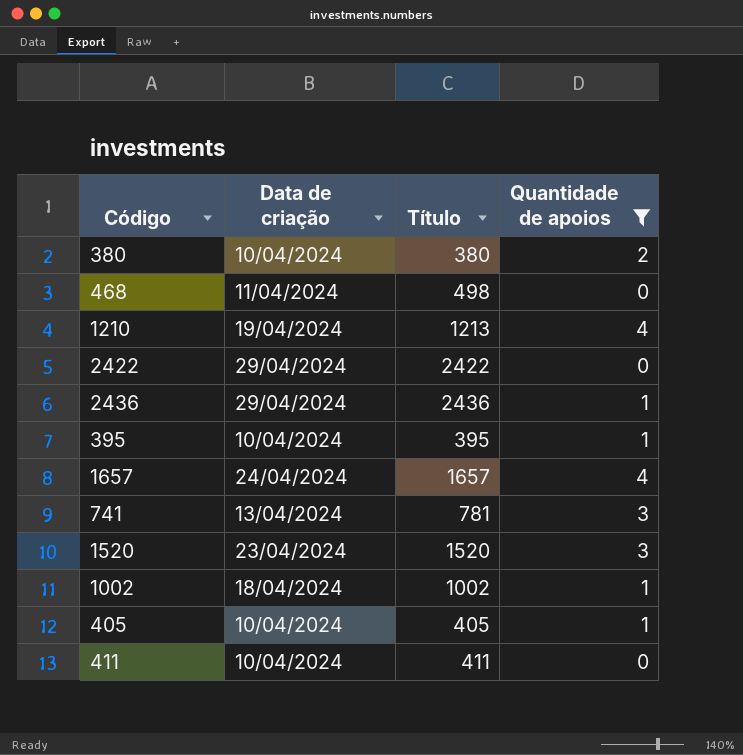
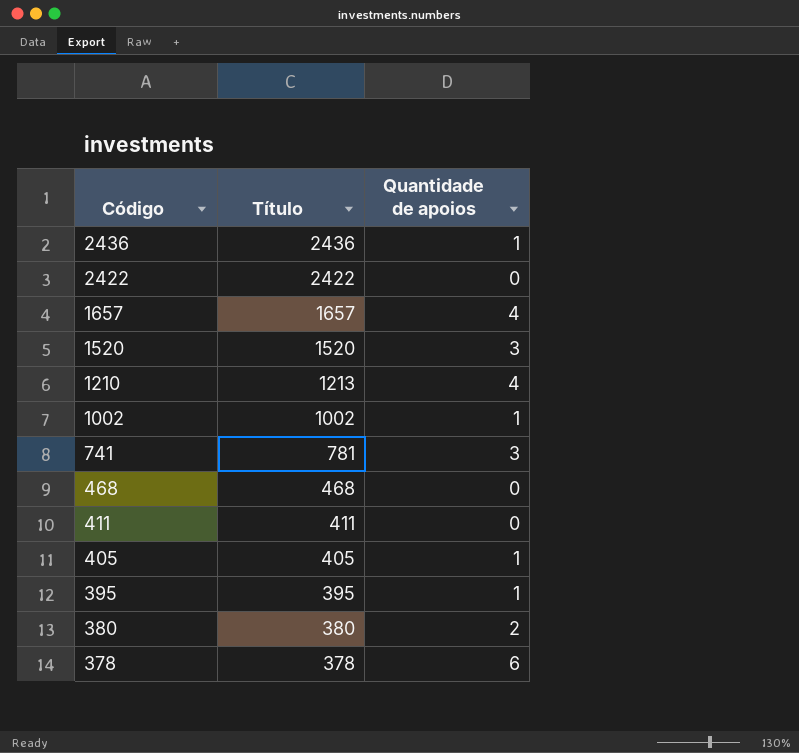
filter: Quantidade de apoios != 6 -> none
row order: none -> Código descending
column Data de criação | position: 2 -> none
468 | Título: 498 -> 468

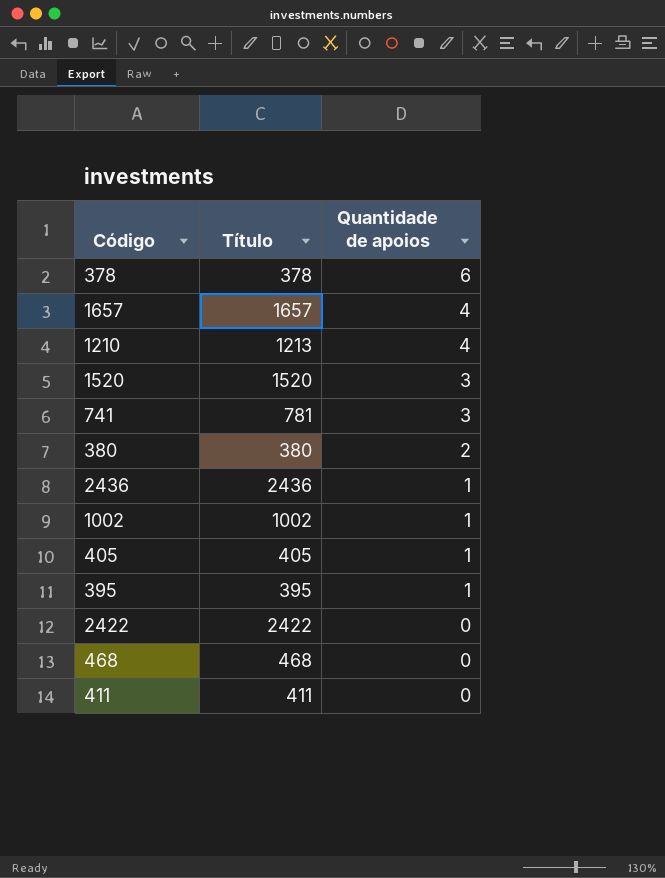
row order: Código descending -> Quantidade de apoios descending

